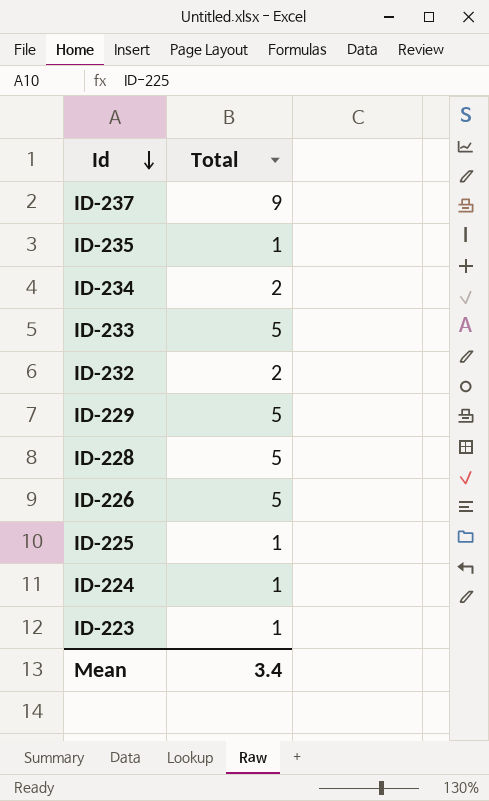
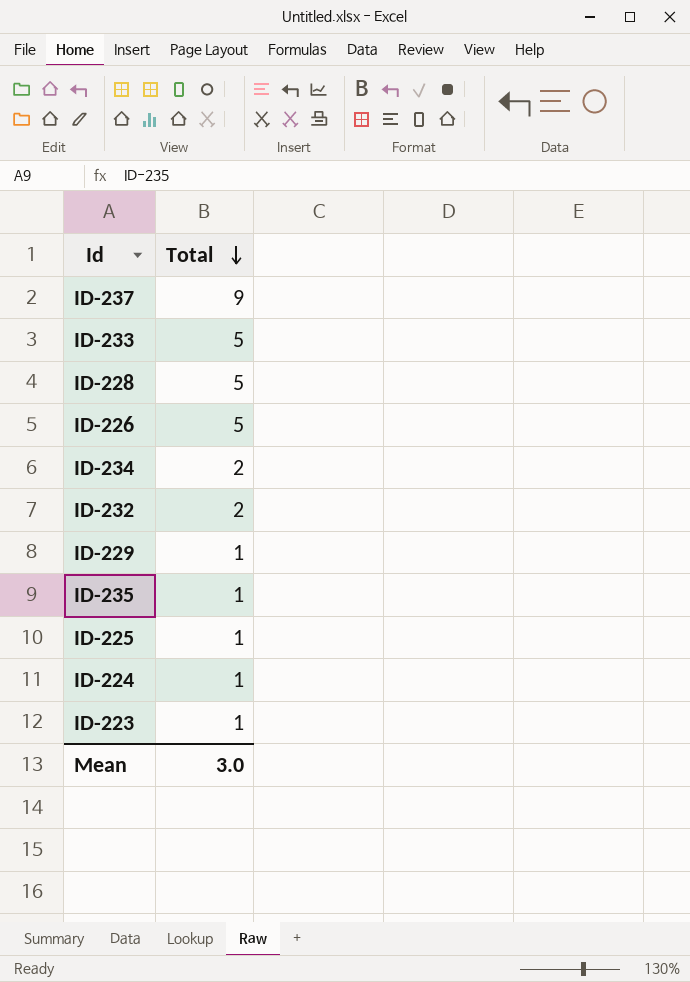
row order: Id descending -> Total descending
ID-229 | Total: 5 -> 1
Mean | Total: 3.4 -> 3.0

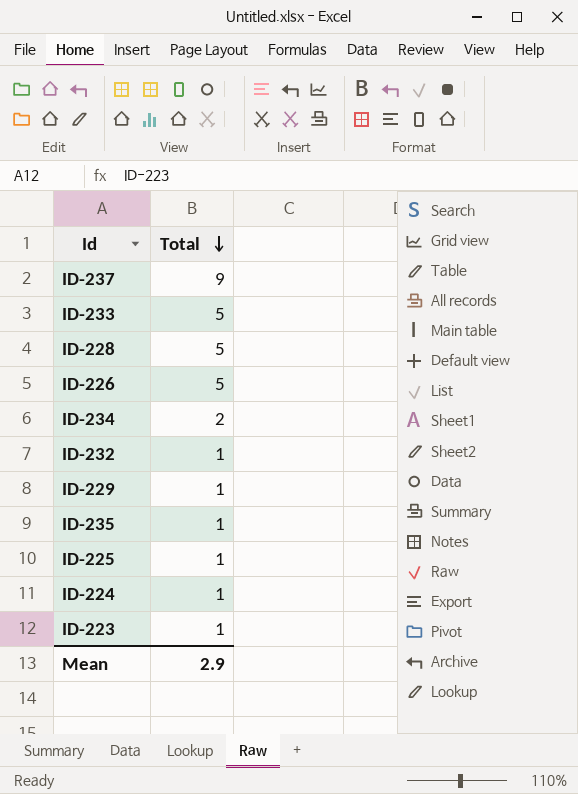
ID-232 | Total: 2 -> 1
Mean | Total: 3.0 -> 2.9

